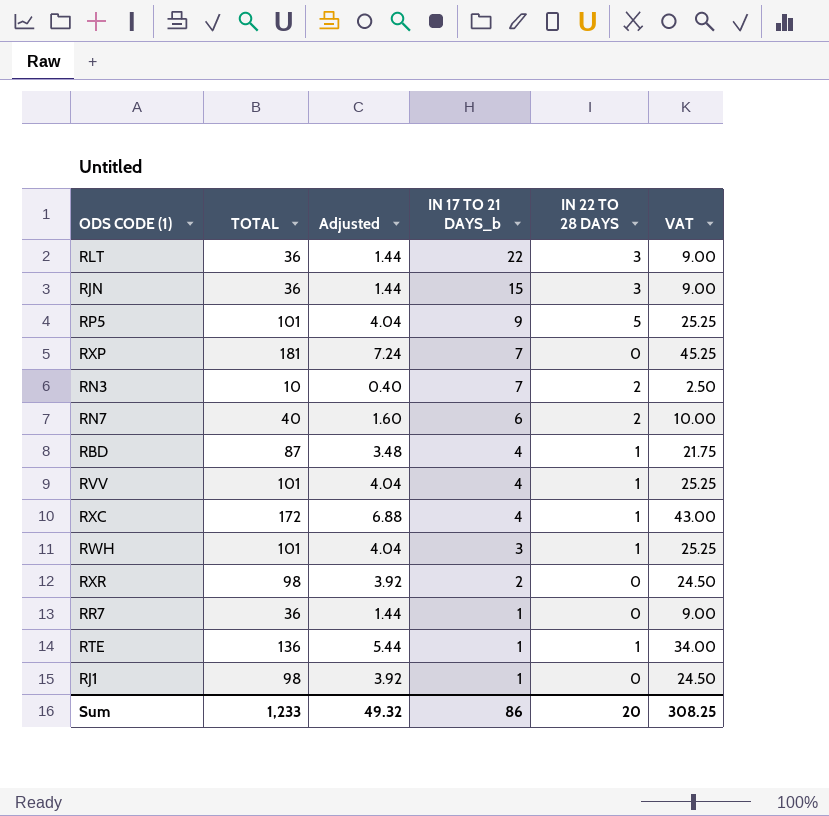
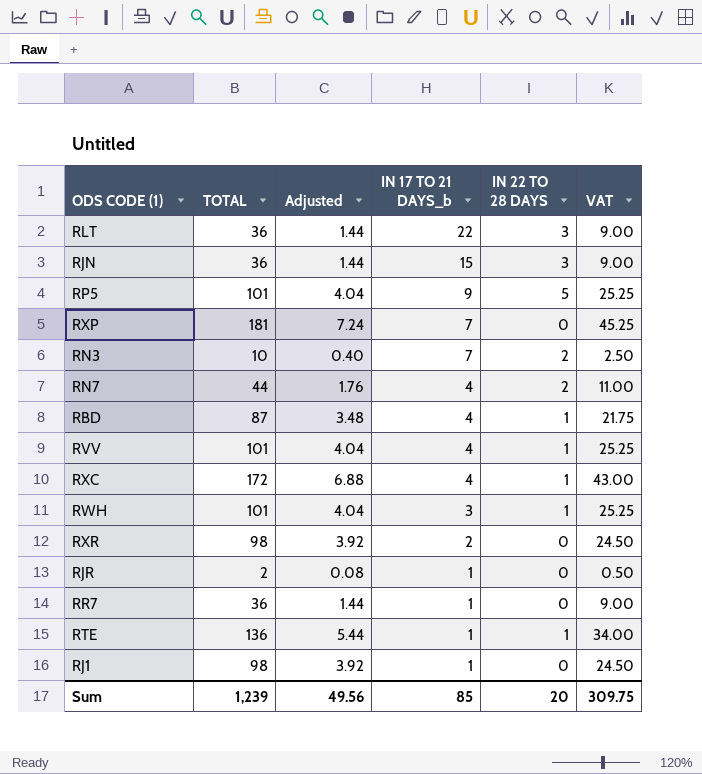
RN7 | TOTAL: 40 -> 44
RN7 | Adjusted: 1.60 -> 1.76
RN7 | IN 17 TO 21 DAYS_b: 6 -> 4
RN7 | VAT: 10.00 -> 11.00
row RJR: none -> 2 | 0.08 | 1 | 0 | 0.50
Sum | TOTAL: 1,233 -> 1,239
Sum | Adjusted: 49.32 -> 49.56
Sum | IN 17 TO 21 DAYS_b: 86 -> 85
Sum | VAT: 308.25 -> 309.75

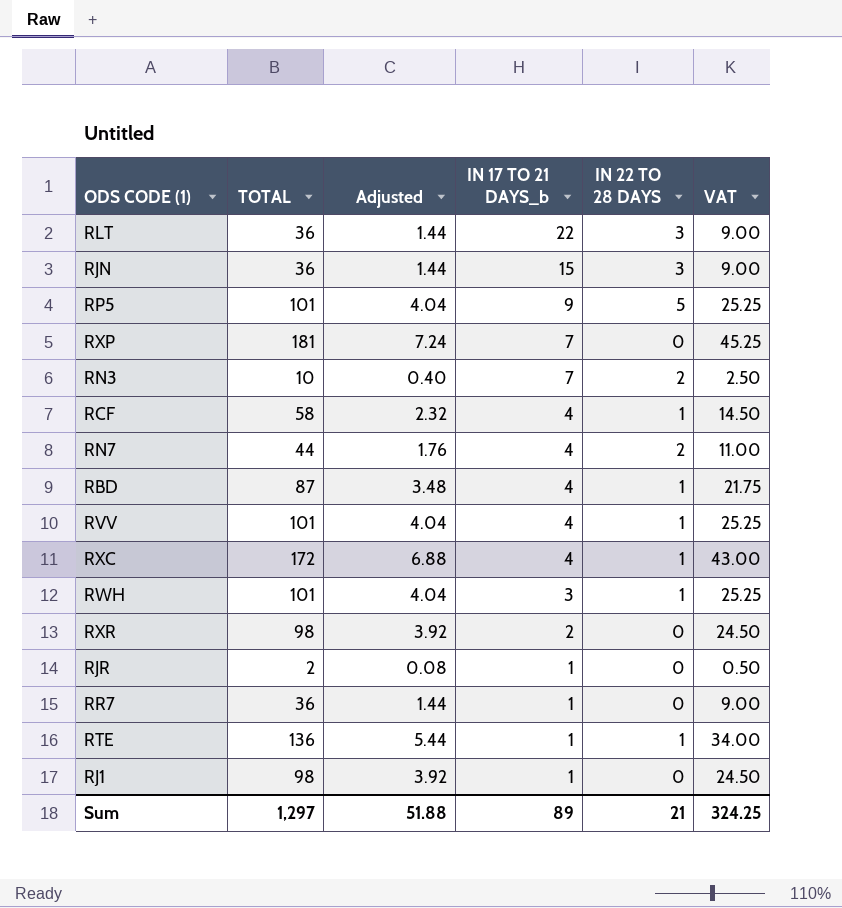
row RCF: none -> 58 | 2.32 | 4 | 1 | 14.50
Sum | TOTAL: 1,239 -> 1,297
Sum | Adjusted: 49.56 -> 51.88
Sum | IN 17 TO 21 DAYS_b: 85 -> 89
Sum | IN 22 TO 28 DAYS: 20 -> 21
Sum | VAT: 309.75 -> 324.25

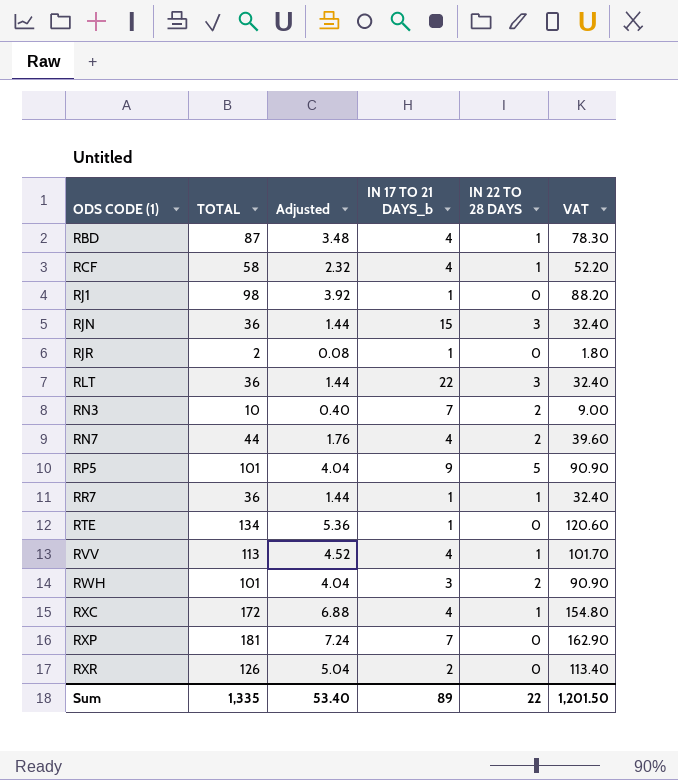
row order: IN 17 TO 21 DAYS_b descending -> ODS CODE (1) ascending
column VAT | formula: [TOTAL] * 0.25 -> [TOTAL] * 0.9
RR7 | IN 22 TO 28 DAYS: 0 -> 1
RTE | TOTAL: 136 -> 134
RTE | Adjusted: 5.44 -> 5.36
RTE | IN 22 TO 28 DAYS: 1 -> 0
RVV | TOTAL: 101 -> 113
RVV | Adjusted: 4.04 -> 4.52
RWH | IN 22 TO 28 DAYS: 1 -> 2
RXR | TOTAL: 98 -> 126
RXR | Adjusted: 3.92 -> 5.04
Sum | TOTAL: 1,297 -> 1,335
Sum | Adjusted: 51.88 -> 53.40
Sum | IN 22 TO 28 DAYS: 21 -> 22
Sum | VAT: 324.25 -> 1,201.50

